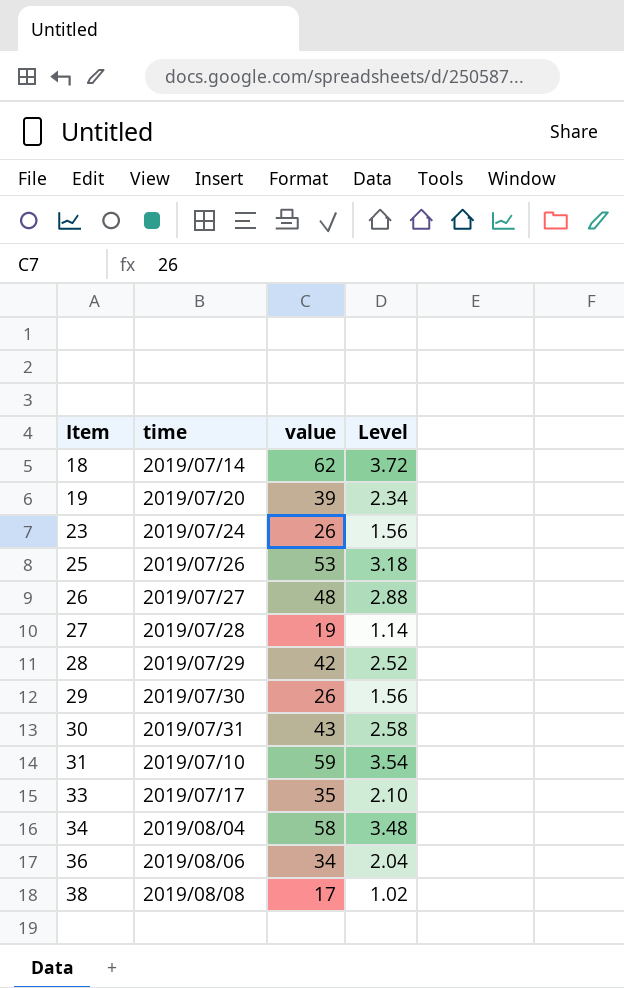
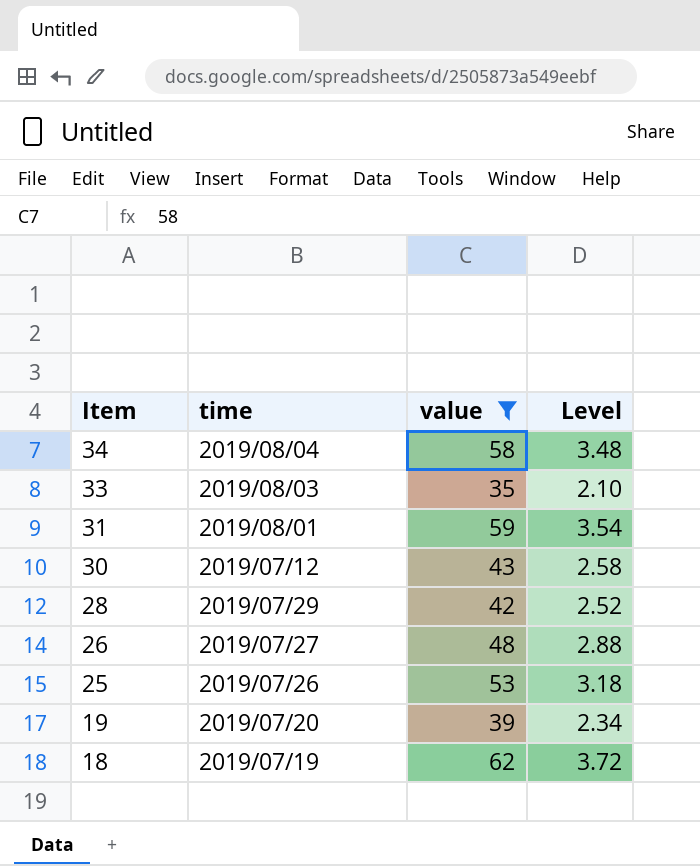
filter: none -> value >= 35
row order: Item ascending -> Item descending
33 | time: 2019/07/17 -> 2019/08/03
31 | time: 2019/07/10 -> 2019/08/01
30 | time: 2019/07/31 -> 2019/07/12
18 | time: 2019/07/14 -> 2019/07/19

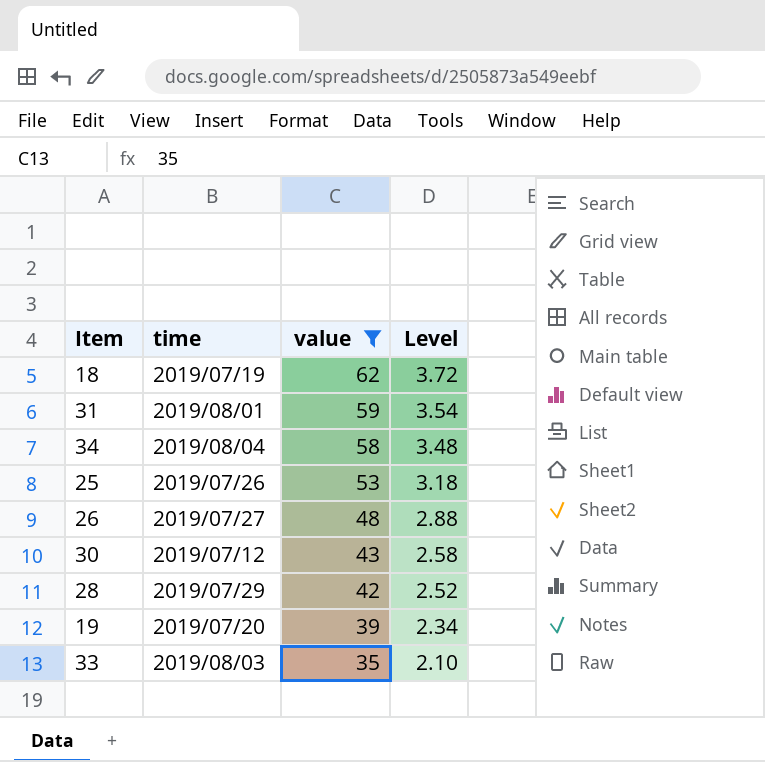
row order: Item descending -> value descending

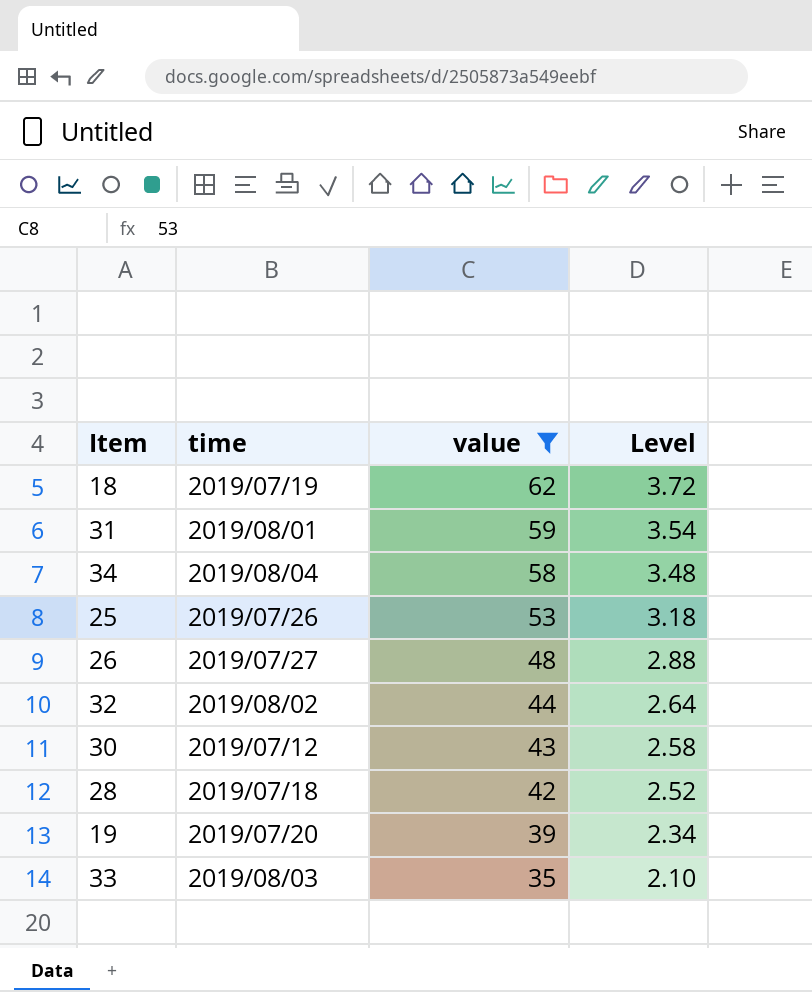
row 32: none -> 2019/08/02 | 44 | 2.64
28 | time: 2019/07/29 -> 2019/07/18

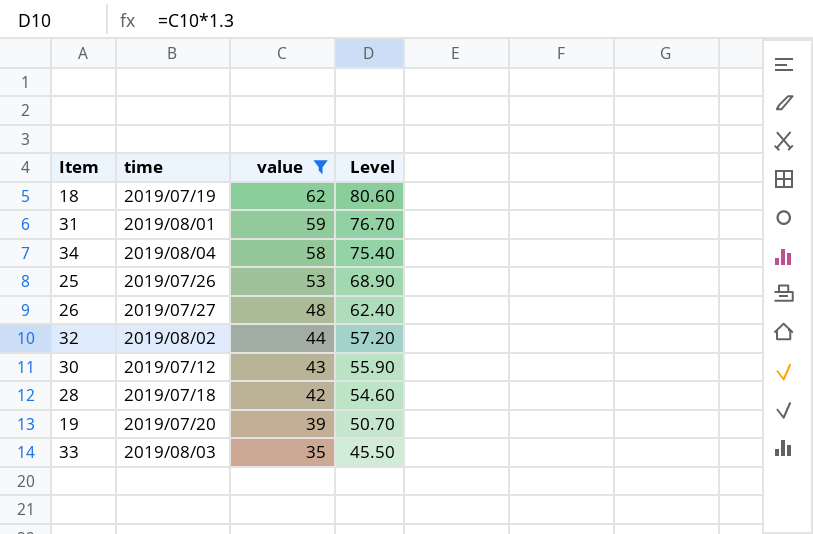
column Level | formula: [value] * 0.06 -> [value] * 1.3

